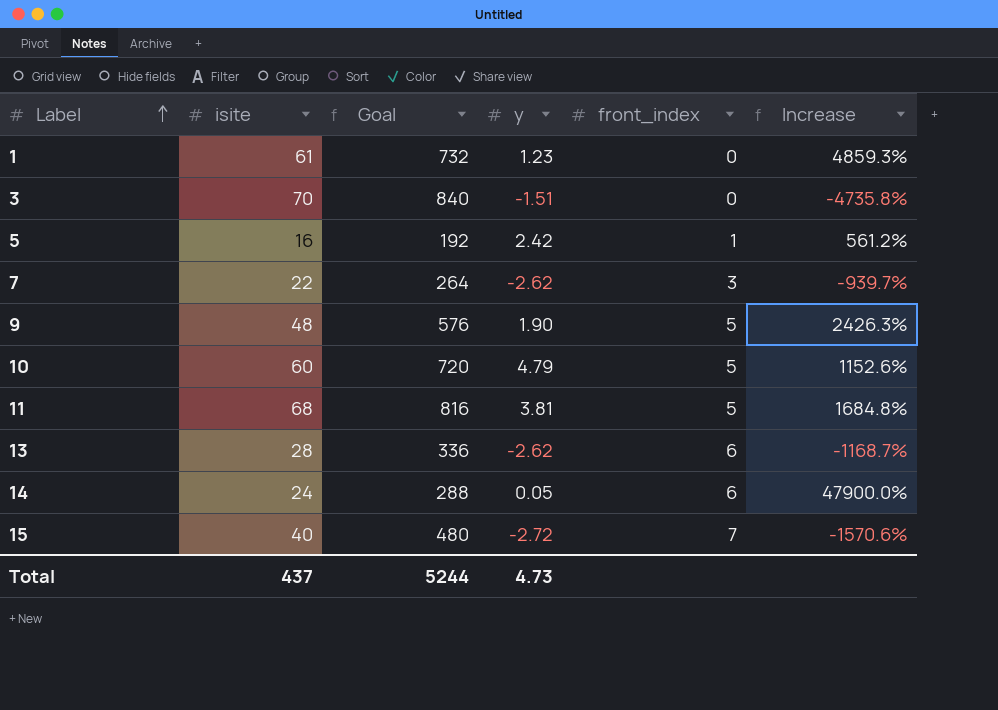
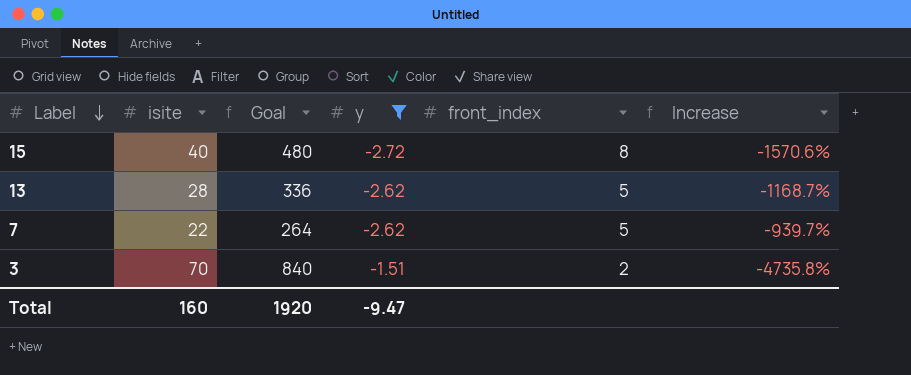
filter: none -> y <= -1.51
row order: Label ascending -> Label descending
15 | front_index: 7 -> 8
13 | front_index: 6 -> 5
7 | front_index: 3 -> 5
3 | front_index: 0 -> 2
Total | isite: 437 -> 160
Total | Goal: 5244 -> 1920
Total | y: 4.73 -> -9.47

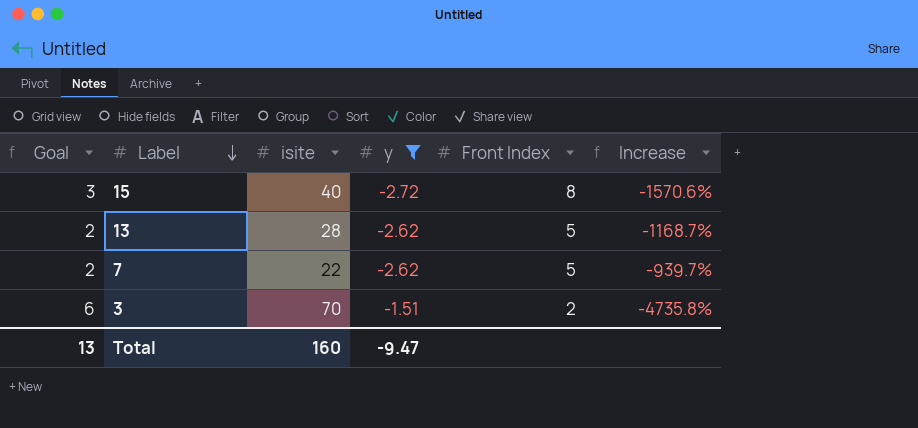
column Goal | formula: [isite] * 12 -> [isite] * 0.08
column Goal | position: 3 -> 1
column name: front_index -> Front Index
Total | Goal: 1920 -> 13

